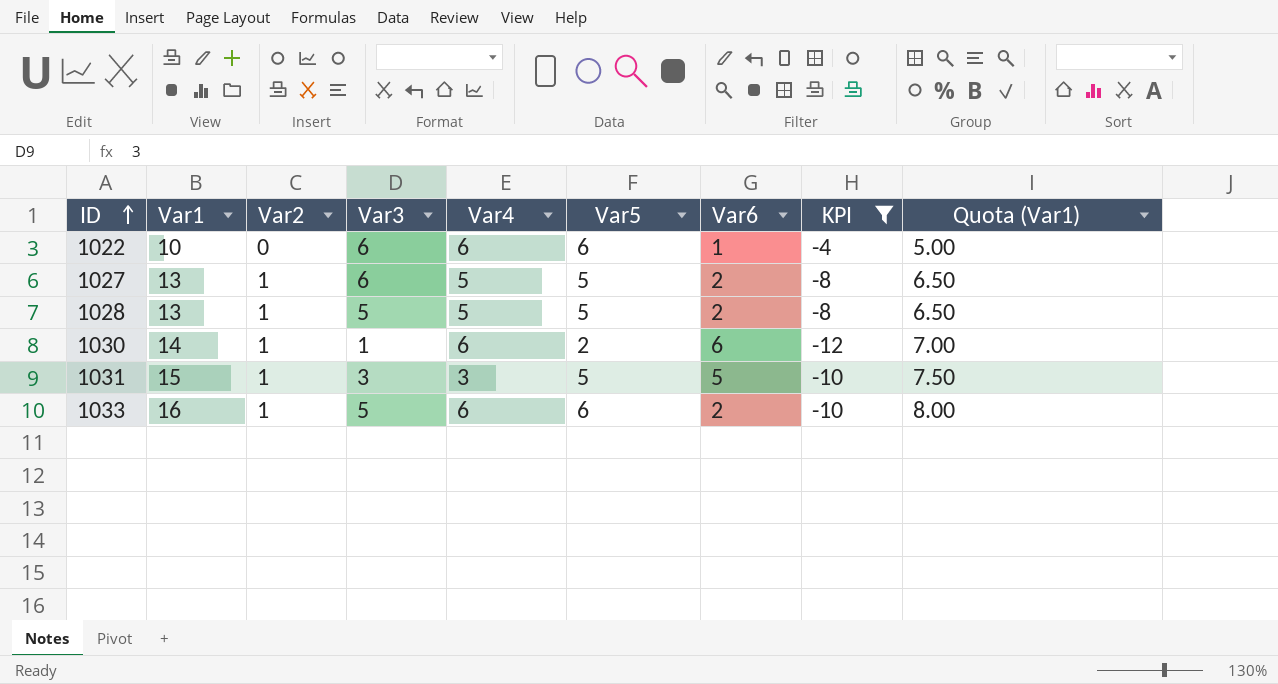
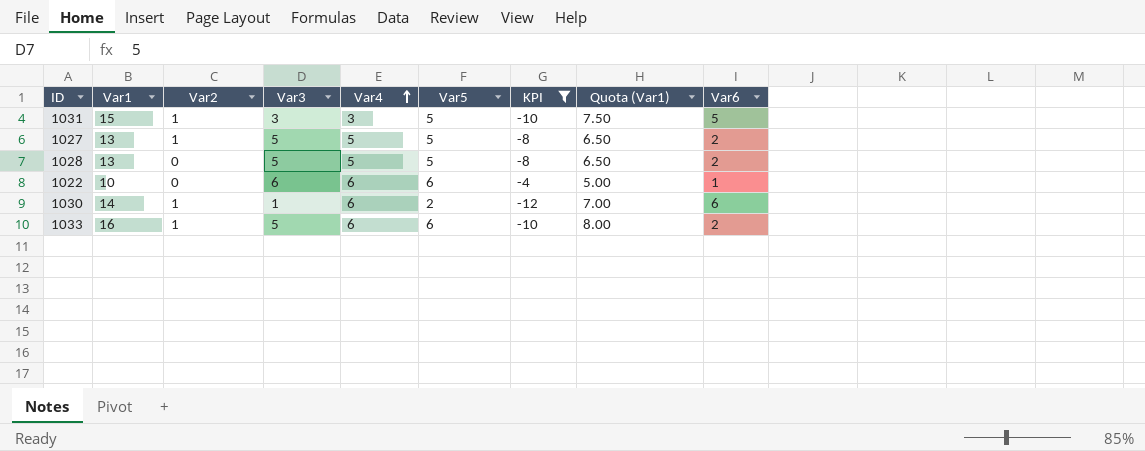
row order: ID ascending -> Var4 ascending
column Var6 | position: 7 -> 9
1027 | Var3: 6 -> 5
1028 | Var2: 1 -> 0

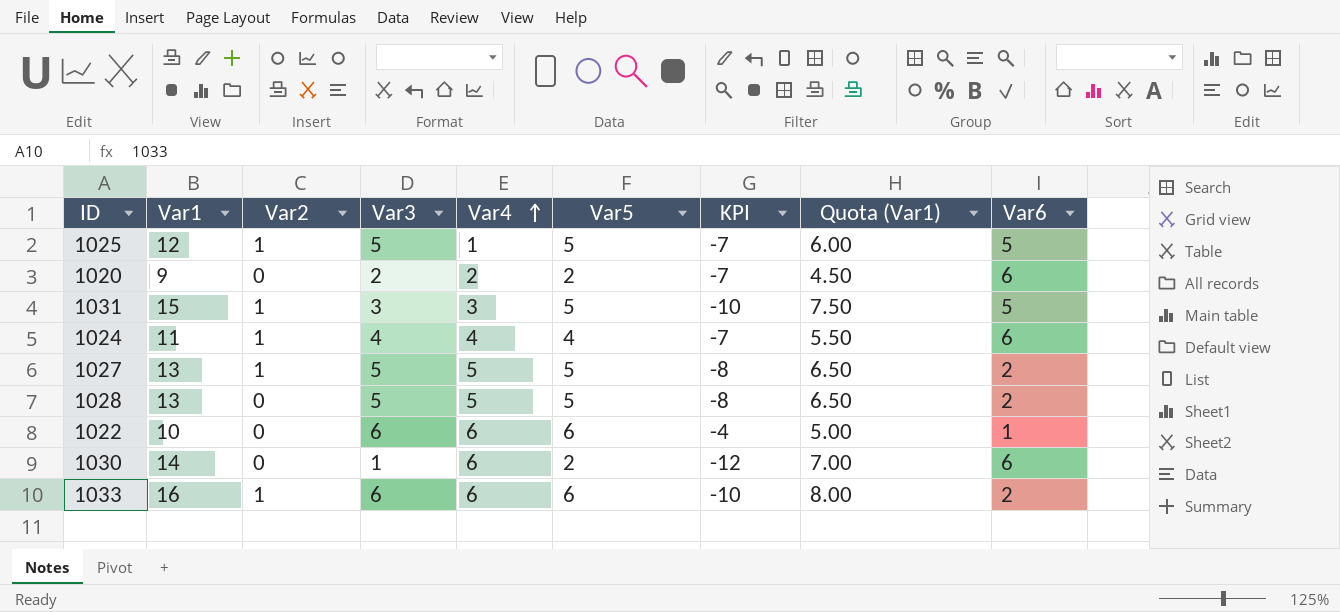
filter: KPI != -7 -> none
1030 | Var2: 1 -> 0
1033 | Var3: 5 -> 6

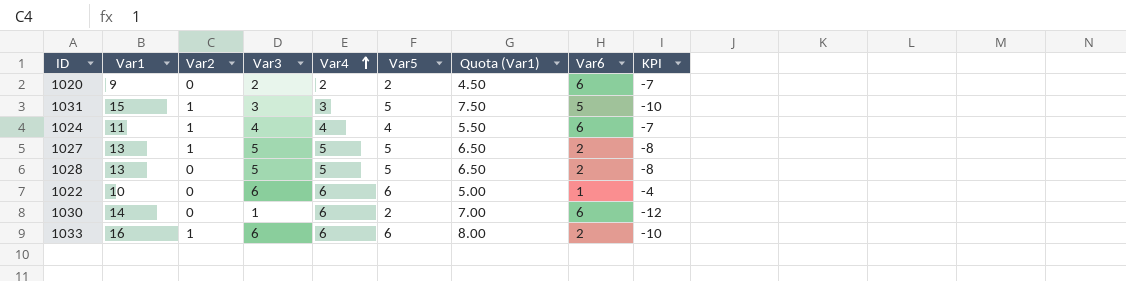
column KPI | position: 7 -> 9
row 1025: 12 | 1 | 5 | 1 | 5 | -7 | 6.00 | 5 -> none

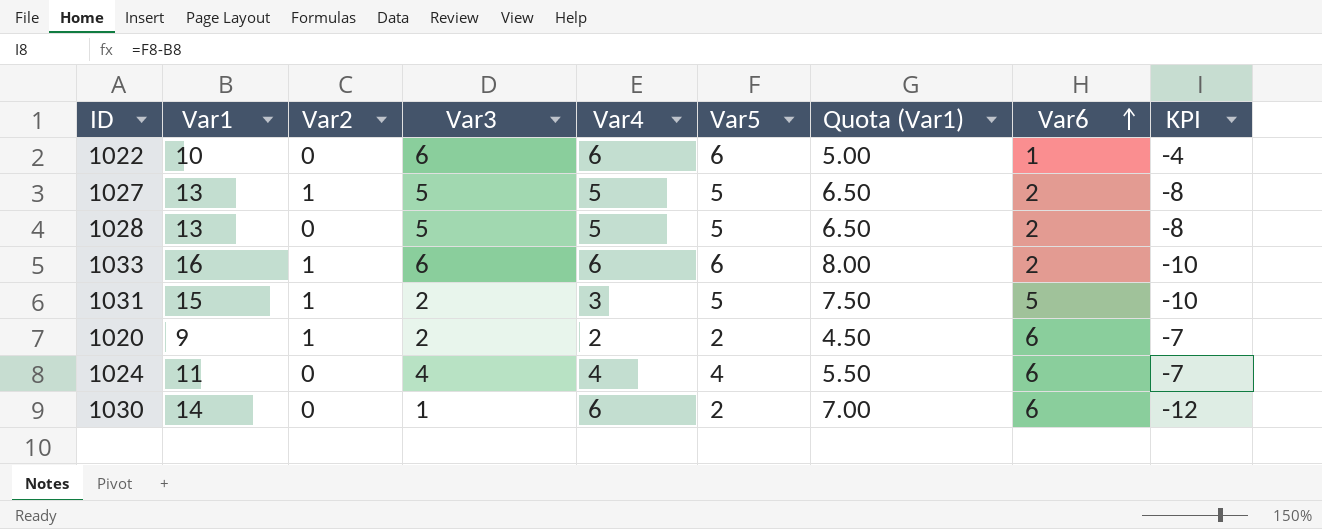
row order: Var4 ascending -> Var6 ascending
1031 | Var3: 3 -> 2
1020 | Var2: 0 -> 1
1024 | Var2: 1 -> 0

